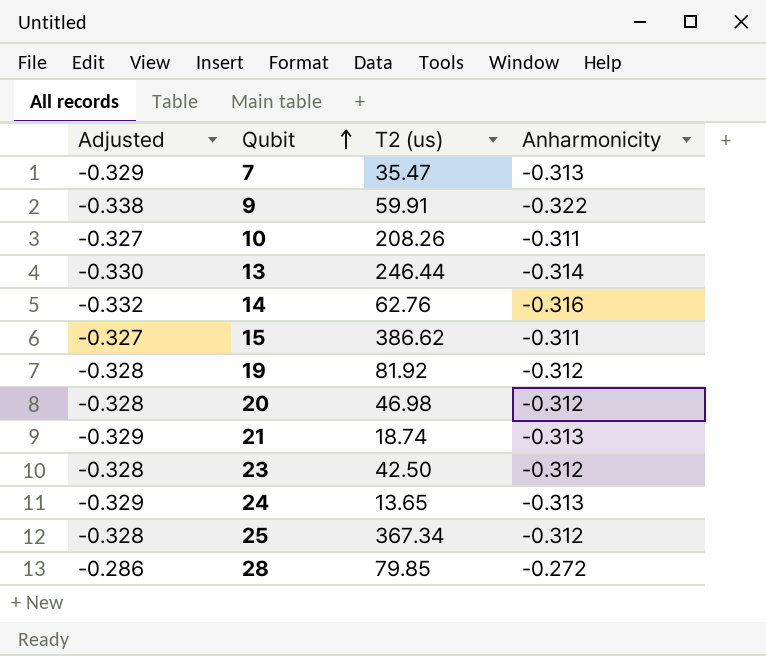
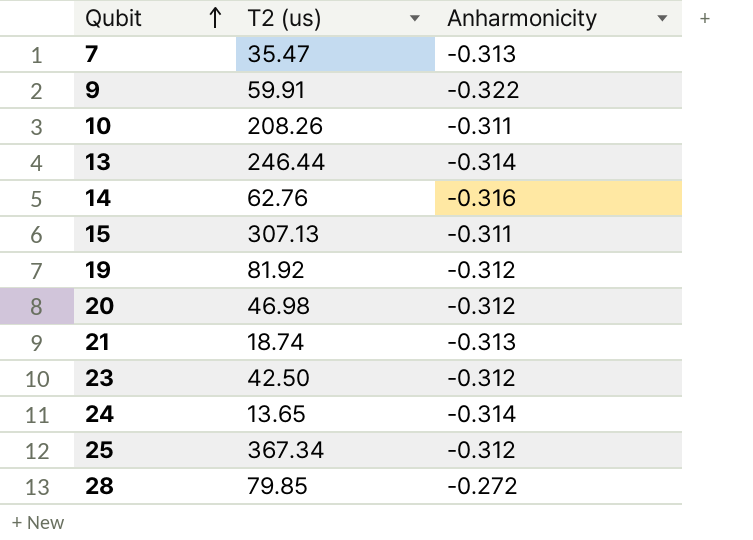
column Adjusted | formula: [Anharmonicity] * 1.05 -> none
15 | T2 (us): 386.62 -> 307.13
24 | Anharmonicity: -0.313 -> -0.314

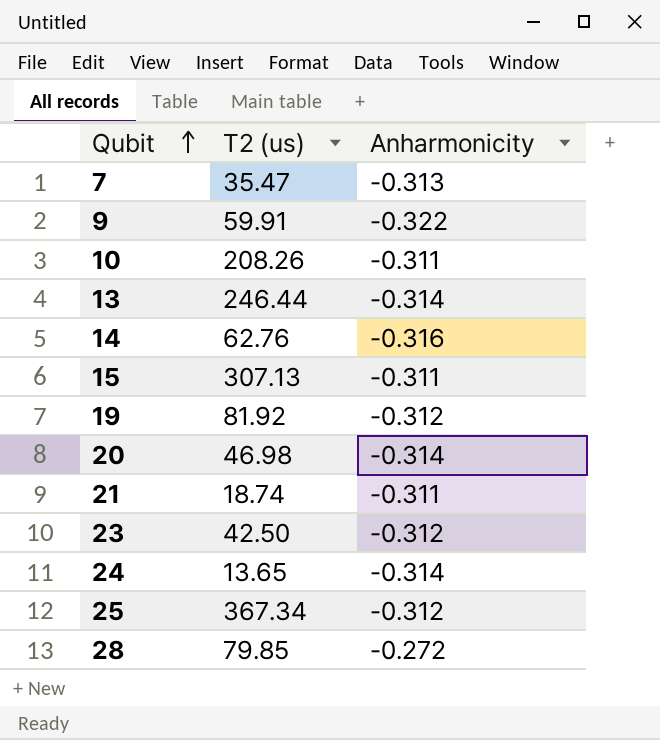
20 | Anharmonicity: -0.312 -> -0.314
21 | Anharmonicity: -0.313 -> -0.311

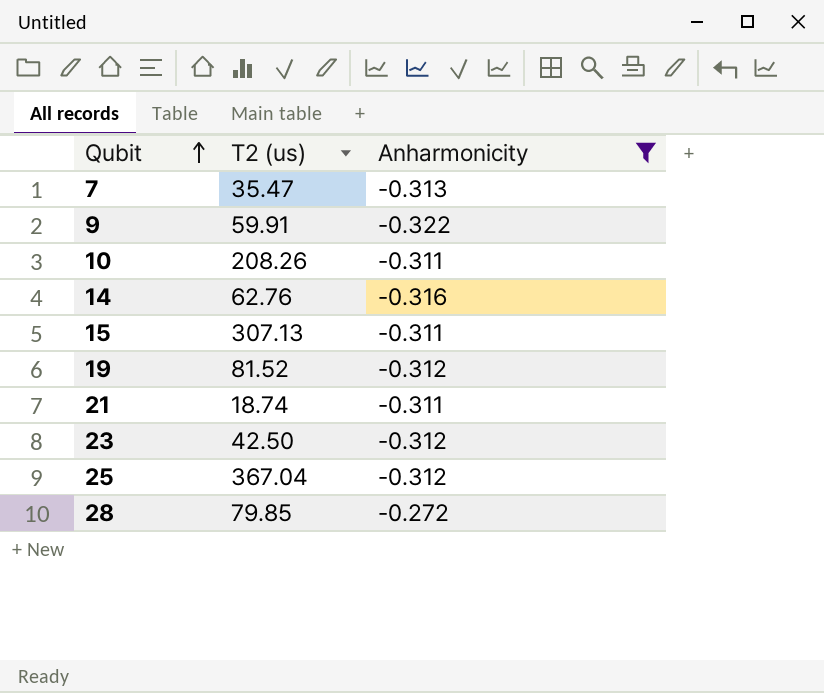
filter: none -> Anharmonicity != -0.314
19 | T2 (us): 81.92 -> 81.52
25 | T2 (us): 367.34 -> 367.04

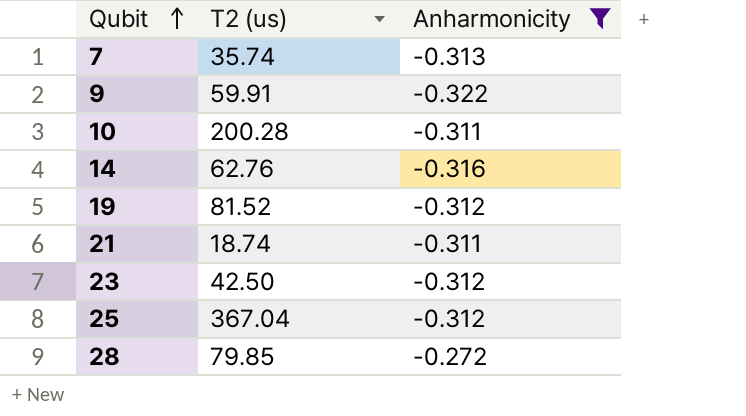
row 15: 307.13 | -0.311 -> none
7 | T2 (us): 35.47 -> 35.74
10 | T2 (us): 208.26 -> 200.28

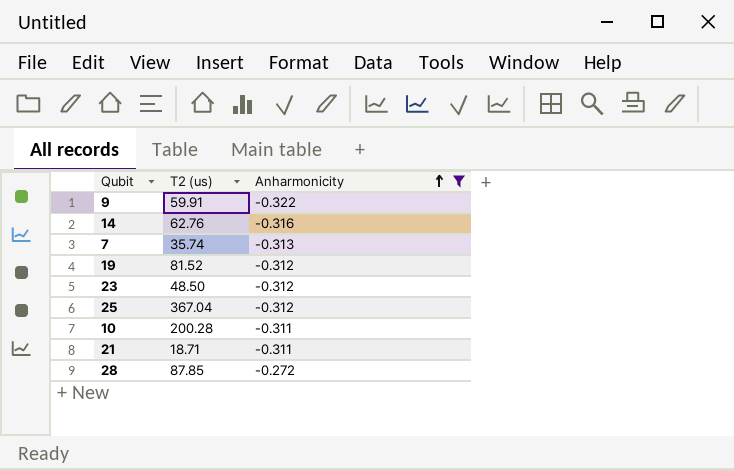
row order: Qubit ascending -> Anharmonicity ascending
23 | T2 (us): 42.50 -> 48.50
21 | T2 (us): 18.74 -> 18.71
28 | T2 (us): 79.85 -> 87.85

